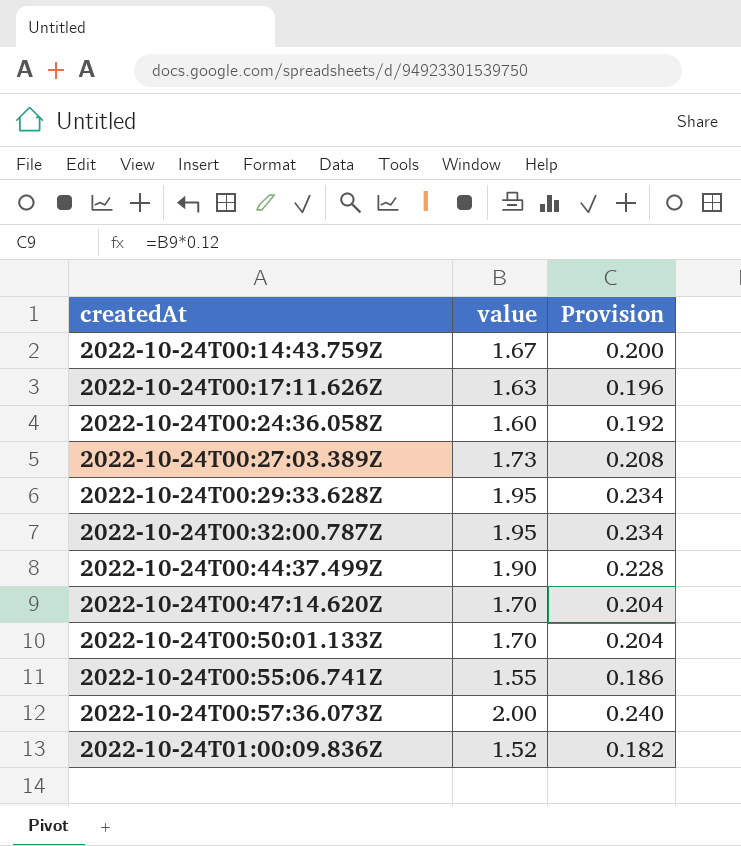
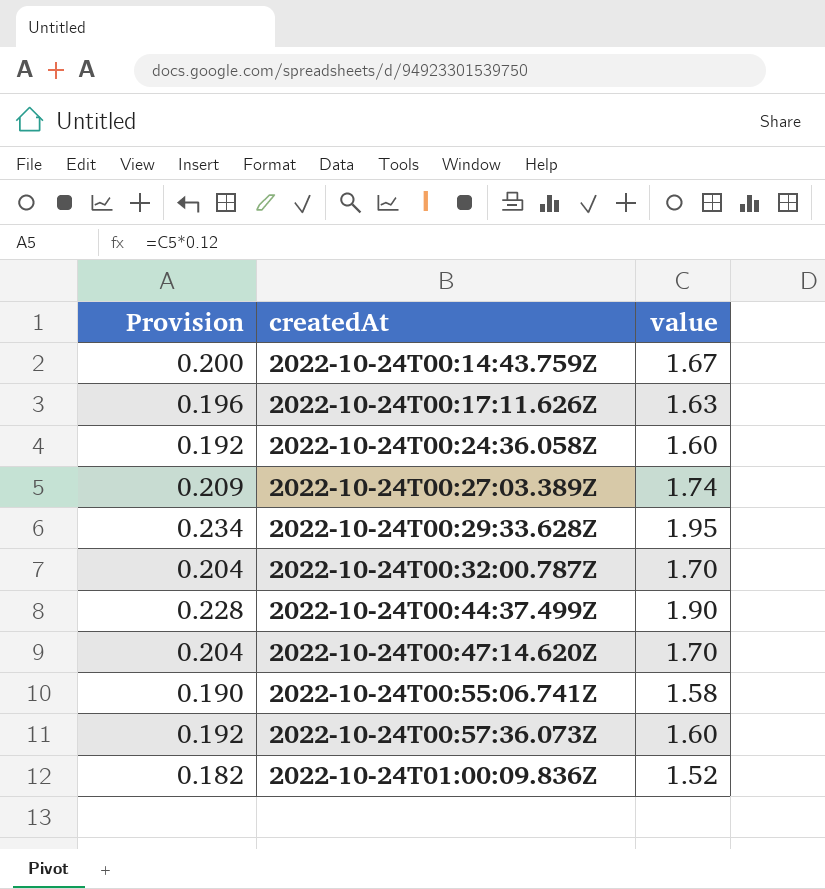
column Provision | position: 3 -> 1
row 2022-10-24T00:50:01.133Z: 1.70 | 0.204 -> none
2022-10-24T00:27:03.389Z | Provision: 0.208 -> 0.209
2022-10-24T00:27:03.389Z | value: 1.73 -> 1.74
2022-10-24T00:32:00.787Z | Provision: 0.234 -> 0.204
2022-10-24T00:32:00.787Z | value: 1.95 -> 1.70
2022-10-24T00:55:06.741Z | Provision: 0.186 -> 0.190
2022-10-24T00:55:06.741Z | value: 1.55 -> 1.58
2022-10-24T00:57:36.073Z | Provision: 0.240 -> 0.192
2022-10-24T00:57:36.073Z | value: 2.00 -> 1.60

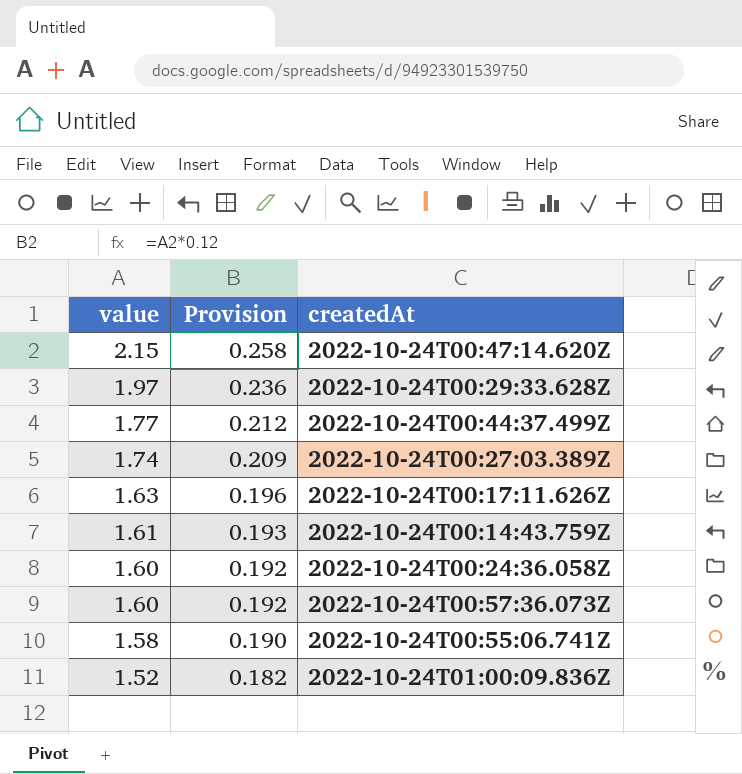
row order: createdAt ascending -> value descending
column value | position: 3 -> 1
row 2022-10-24T00:32:00.787Z: 0.204 | 1.70 -> none
2022-10-24T00:47:14.620Z | value: 1.70 -> 2.15
2022-10-24T00:47:14.620Z | Provision: 0.204 -> 0.258
2022-10-24T00:29:33.628Z | value: 1.95 -> 1.97
2022-10-24T00:29:33.628Z | Provision: 0.234 -> 0.236
2022-10-24T00:44:37.499Z | value: 1.90 -> 1.77
2022-10-24T00:44:37.499Z | Provision: 0.228 -> 0.212
2022-10-24T00:14:43.759Z | value: 1.67 -> 1.61
2022-10-24T00:14:43.759Z | Provision: 0.200 -> 0.193

